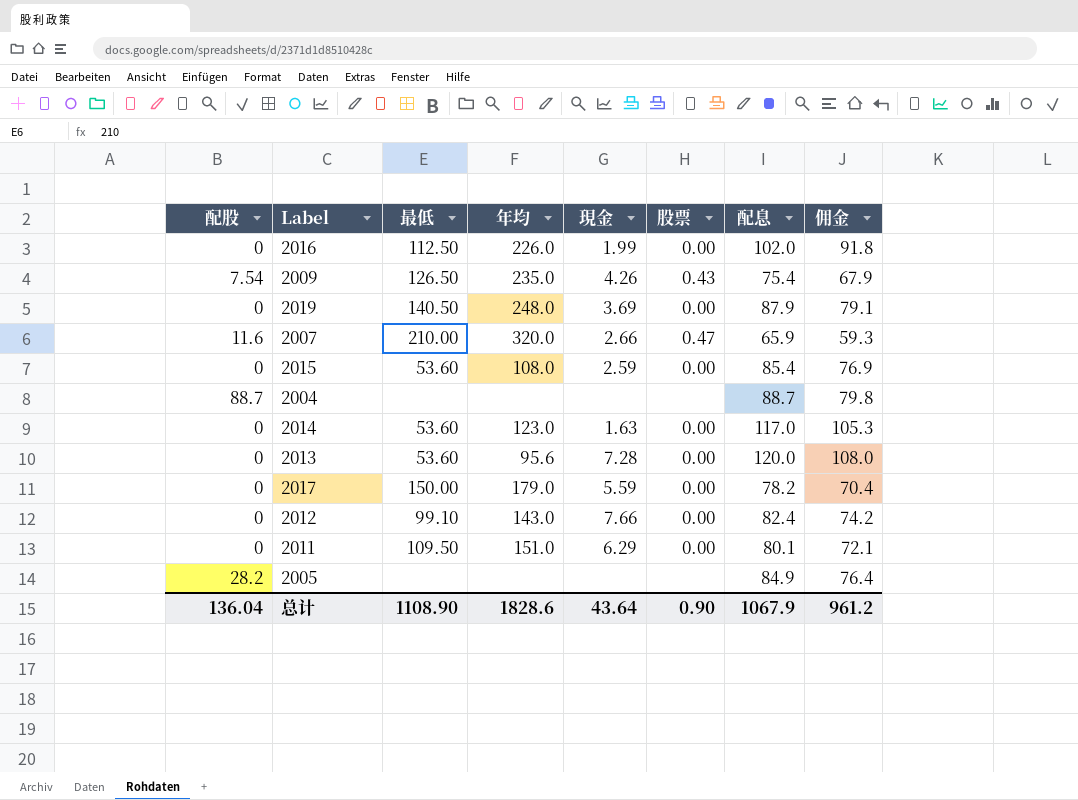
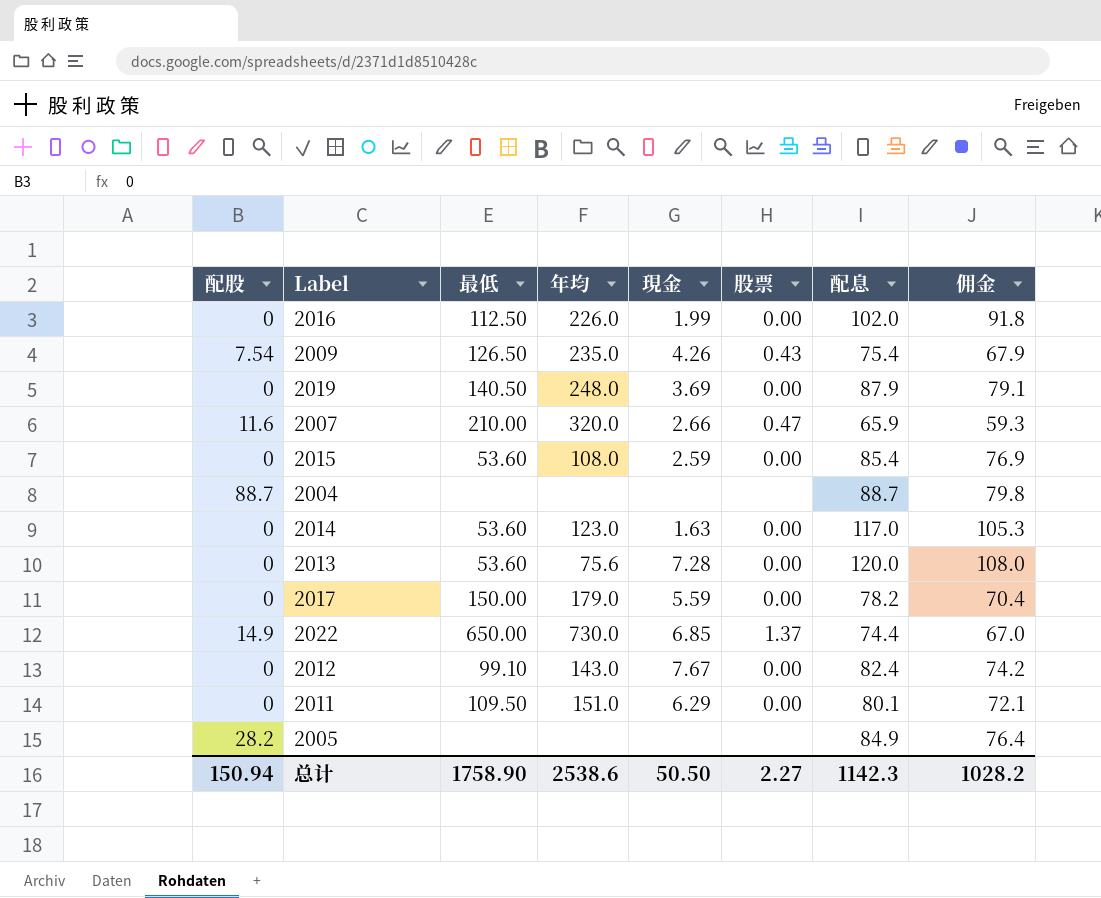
2013 | 年均: 95.6 -> 75.6
row 2022: none -> 14.9 | 650.00 | 730.0 | 6.85 | 1.37 | 74.4 | 67.0
2012 | 現金: 7.66 -> 7.67
总计 | 配股: 136.04 -> 150.94
总计 | 最低: 1108.90 -> 1758.90
总计 | 年均: 1828.6 -> 2538.6
总计 | 現金: 43.64 -> 50.50
总计 | 股票: 0.90 -> 2.27
总计 | 配息: 1067.9 -> 1142.3
总计 | 佣金: 961.2 -> 1028.2

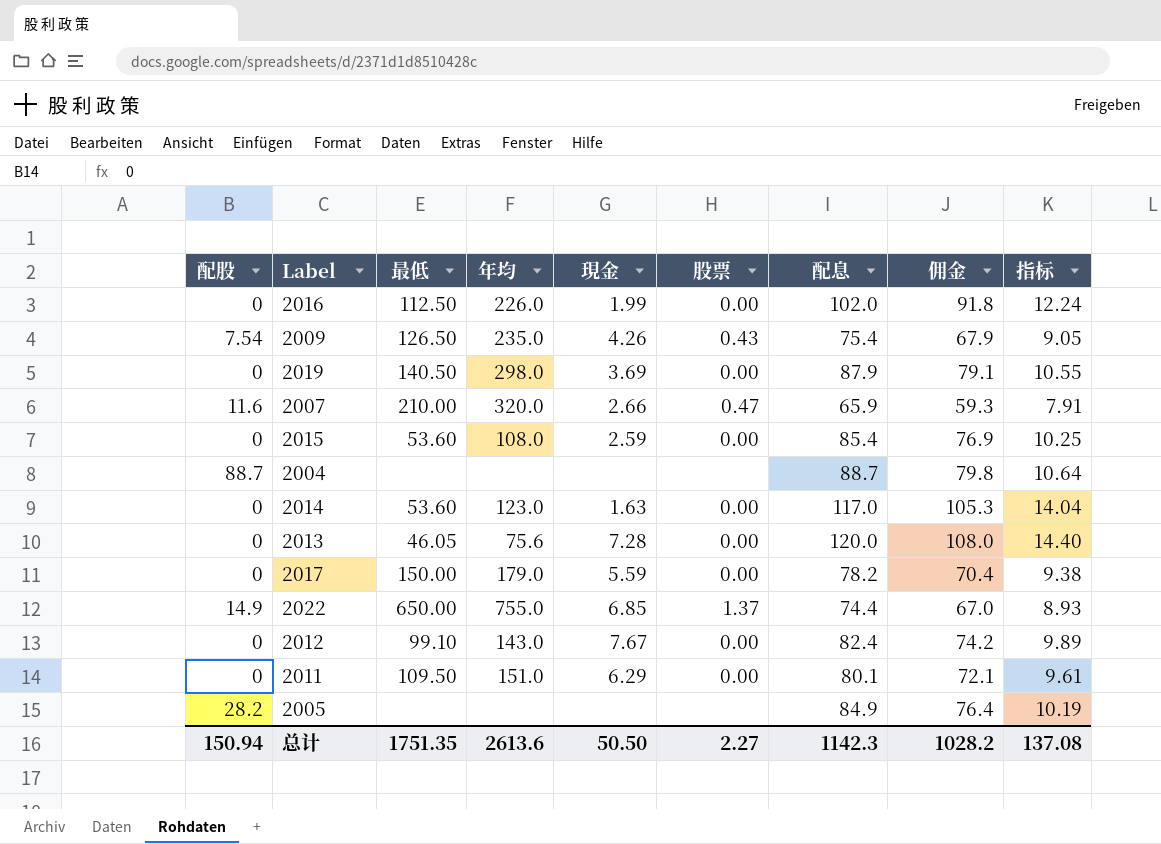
column 指标 | formula: none -> [配息] * 0.12
2019 | 年均: 248.0 -> 298.0
2013 | 最低: 53.60 -> 46.05
2022 | 年均: 730.0 -> 755.0
总计 | 最低: 1758.90 -> 1751.35
总计 | 年均: 2538.6 -> 2613.6

